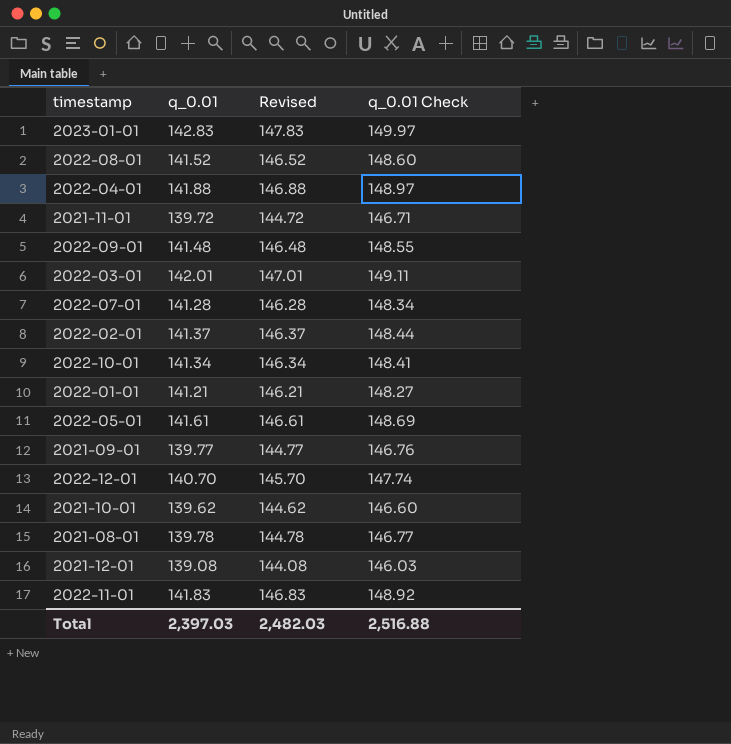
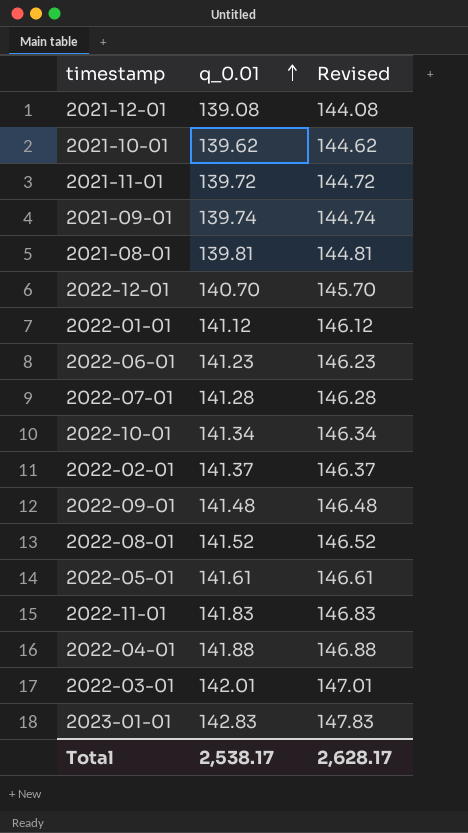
row order: none -> q_0.01 ascending
column q_0.01 Check | formula: [q_0.01] * 1.05 -> none
2021-09-01 | q_0.01: 139.77 -> 139.74
2021-09-01 | Revised: 144.77 -> 144.74
2021-08-01 | q_0.01: 139.78 -> 139.81
2021-08-01 | Revised: 144.78 -> 144.81
2022-01-01 | q_0.01: 141.21 -> 141.12
2022-01-01 | Revised: 146.21 -> 146.12
row 2022-06-01: none -> 141.23 | 146.23
Total | q_0.01: 2,397.03 -> 2,538.17
Total | Revised: 2,482.03 -> 2,628.17

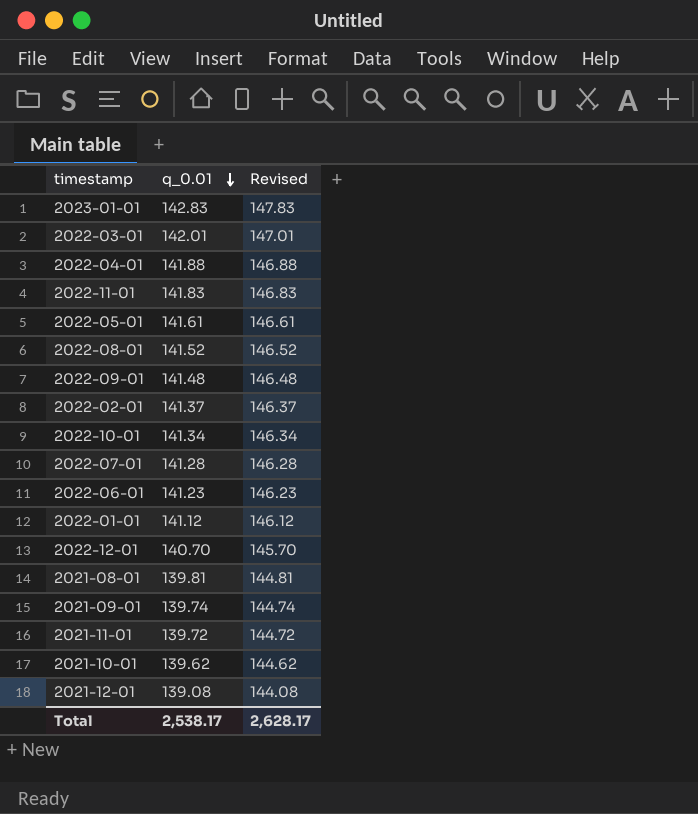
row order: q_0.01 ascending -> q_0.01 descending

